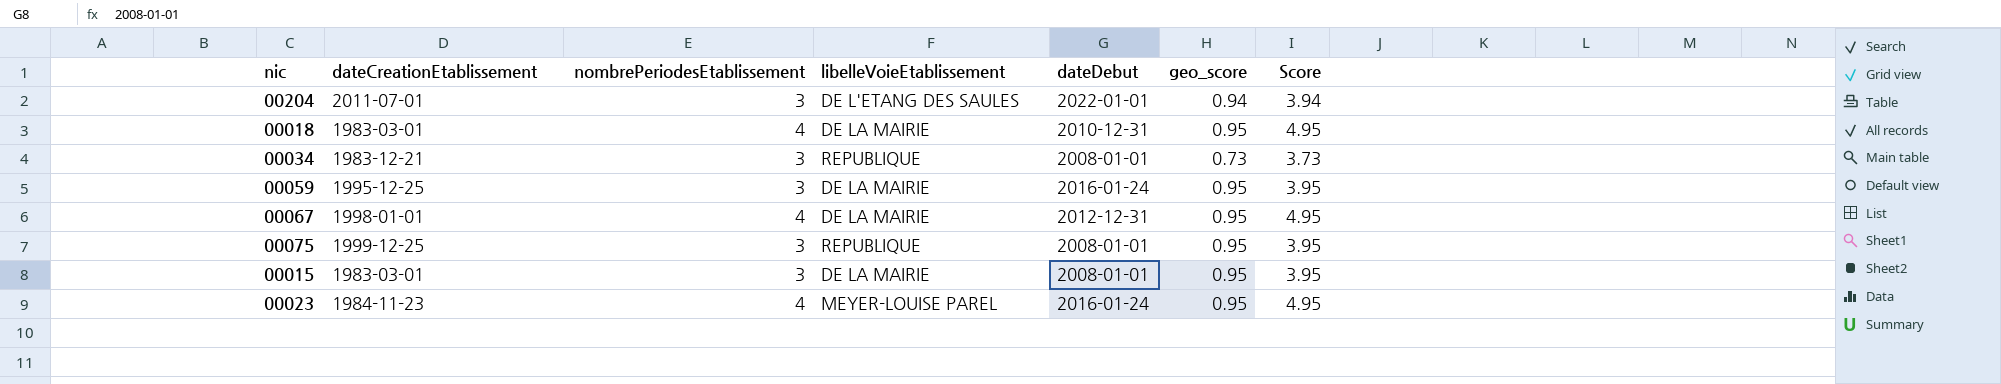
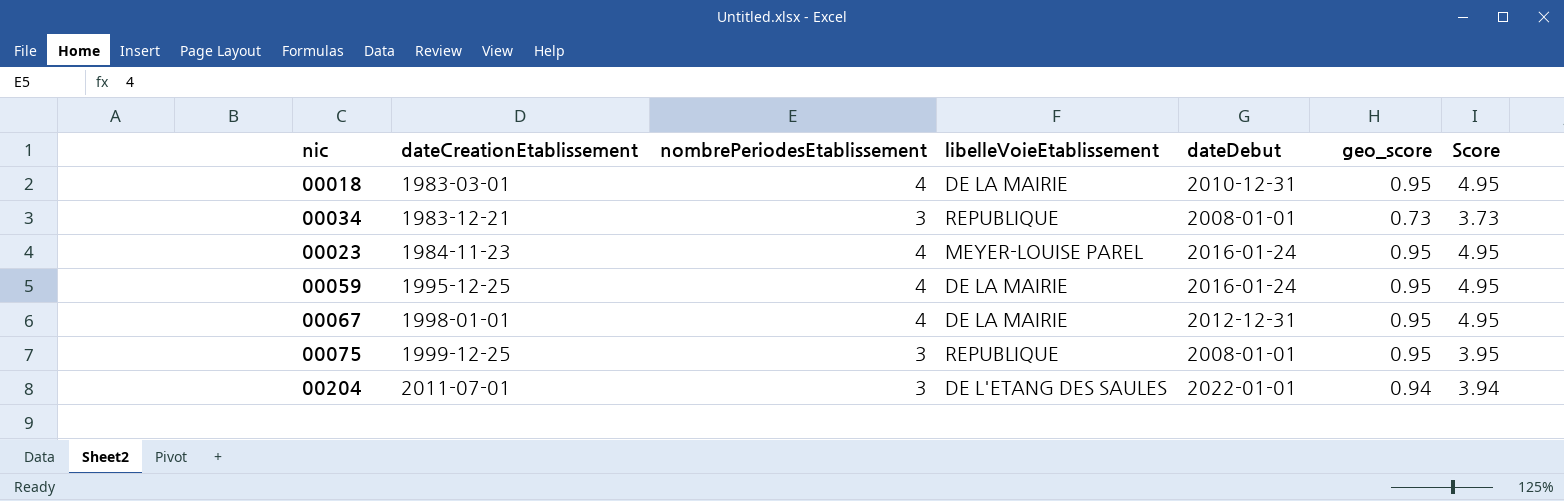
row order: none -> dateCreationEtablissement ascending
row 00015: 1983-03-01 | 3 | DE LA MAIRIE | 2008-01-01 | 0.95 | 3.95 -> none
00059 | nombrePeriodesEtablissement: 3 -> 4
00059 | Score: 3.95 -> 4.95

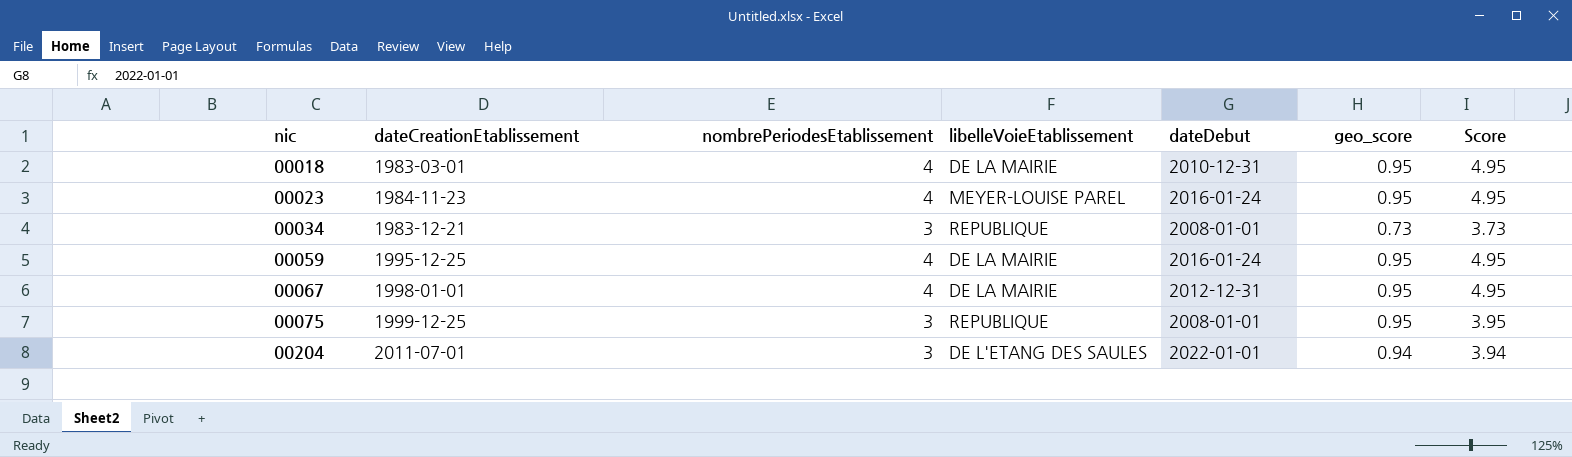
row order: dateCreationEtablissement ascending -> nic ascending

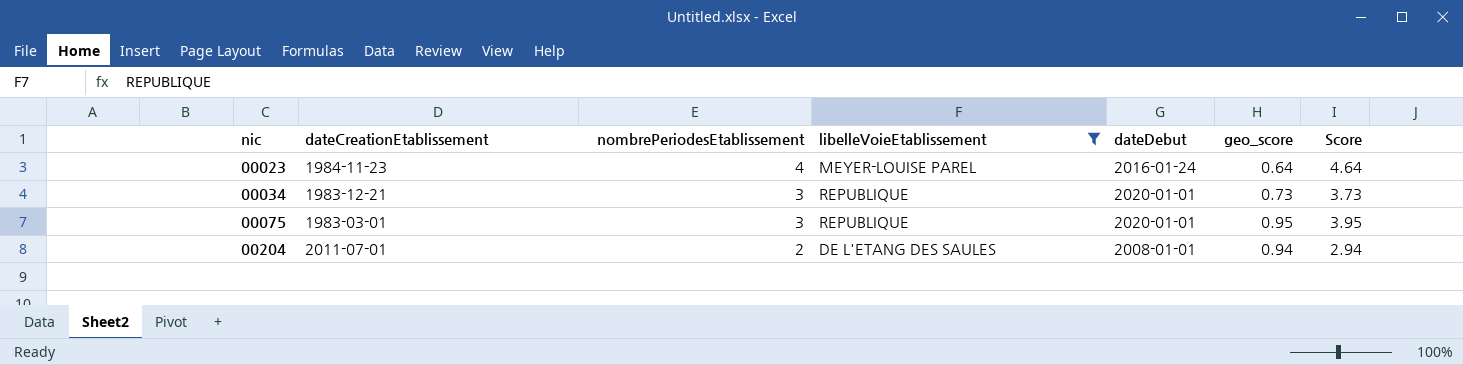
filter: none -> libelleVoieEtablissement != DE LA MAIRIE
00023 | geo_score: 0.95 -> 0.64
00023 | Score: 4.95 -> 4.64
00034 | dateDebut: 2008-01-01 -> 2020-01-01
00075 | dateCreationEtablissement: 1999-12-25 -> 1983-03-01
00075 | dateDebut: 2008-01-01 -> 2020-01-01
00204 | nombrePeriodesEtablissement: 3 -> 2
00204 | dateDebut: 2022-01-01 -> 2008-01-01
00204 | Score: 3.94 -> 2.94

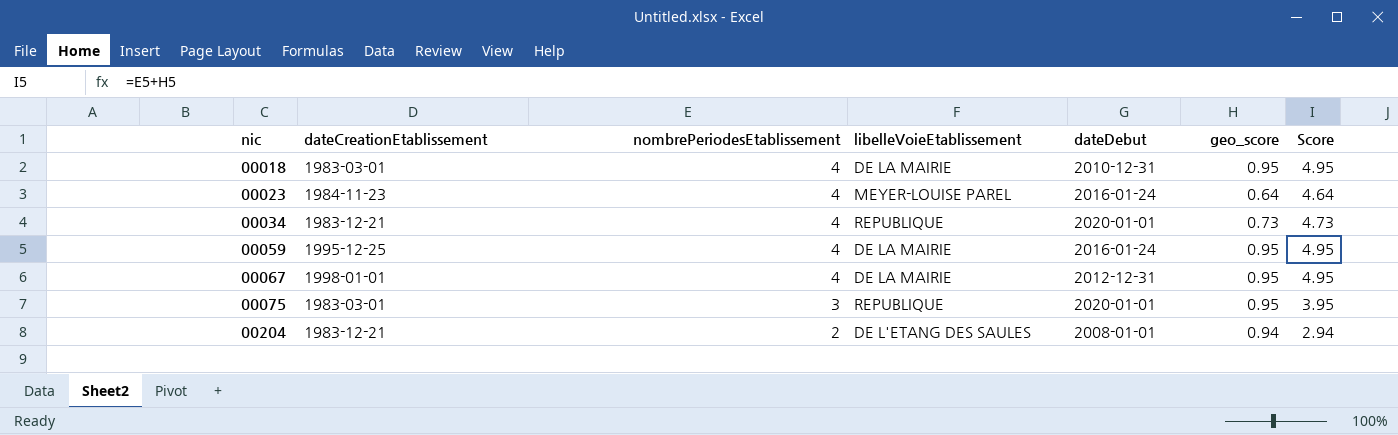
filter: libelleVoieEtablissement != DE LA MAIRIE -> none
00034 | nombrePeriodesEtablissement: 3 -> 4
00034 | Score: 3.73 -> 4.73
00204 | dateCreationEtablissement: 2011-07-01 -> 1983-12-21

